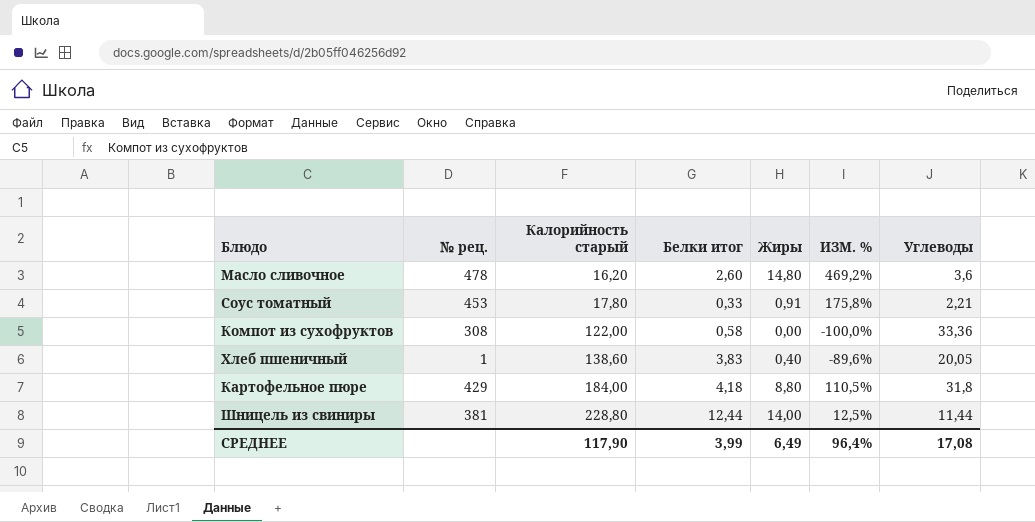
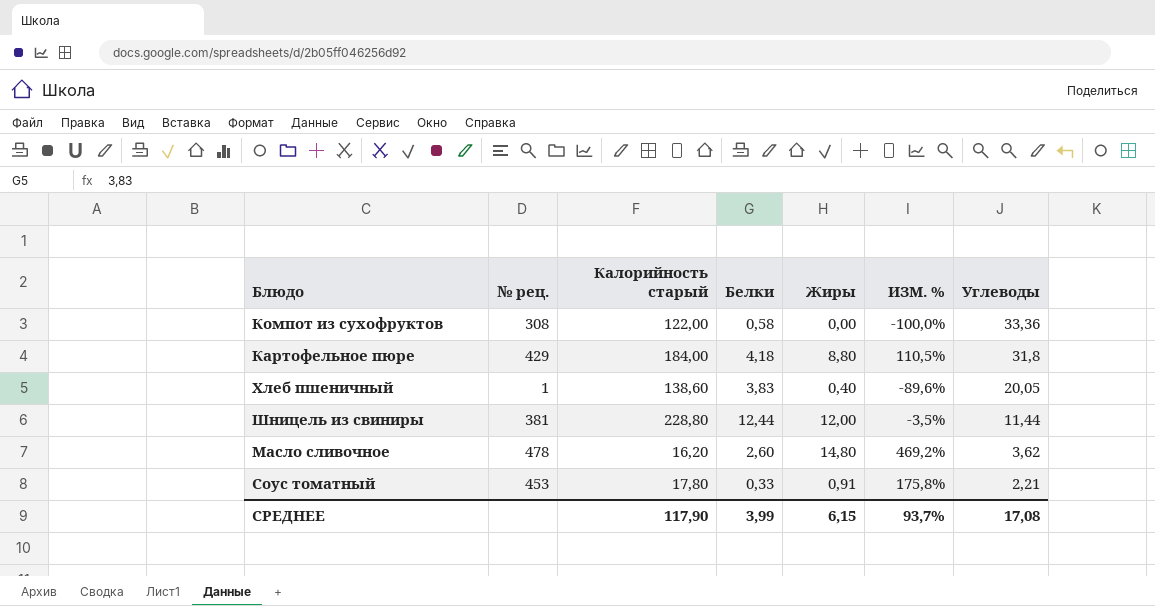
row order: Калорийность старый ascending -> Углеводы descending
column name: Белки итог -> Белки
Шницель из свиниры | Жиры: 14,00 -> 12,00
Шницель из свиниры | ИЗМ. %: 12,5% -> -3,5%
Масло сливочное | Углеводы: 3,6 -> 3,62
СРЕДНЕЕ | Жиры: 6,49 -> 6,15
СРЕДНЕЕ | ИЗМ. %: 96,4% -> 93,7%

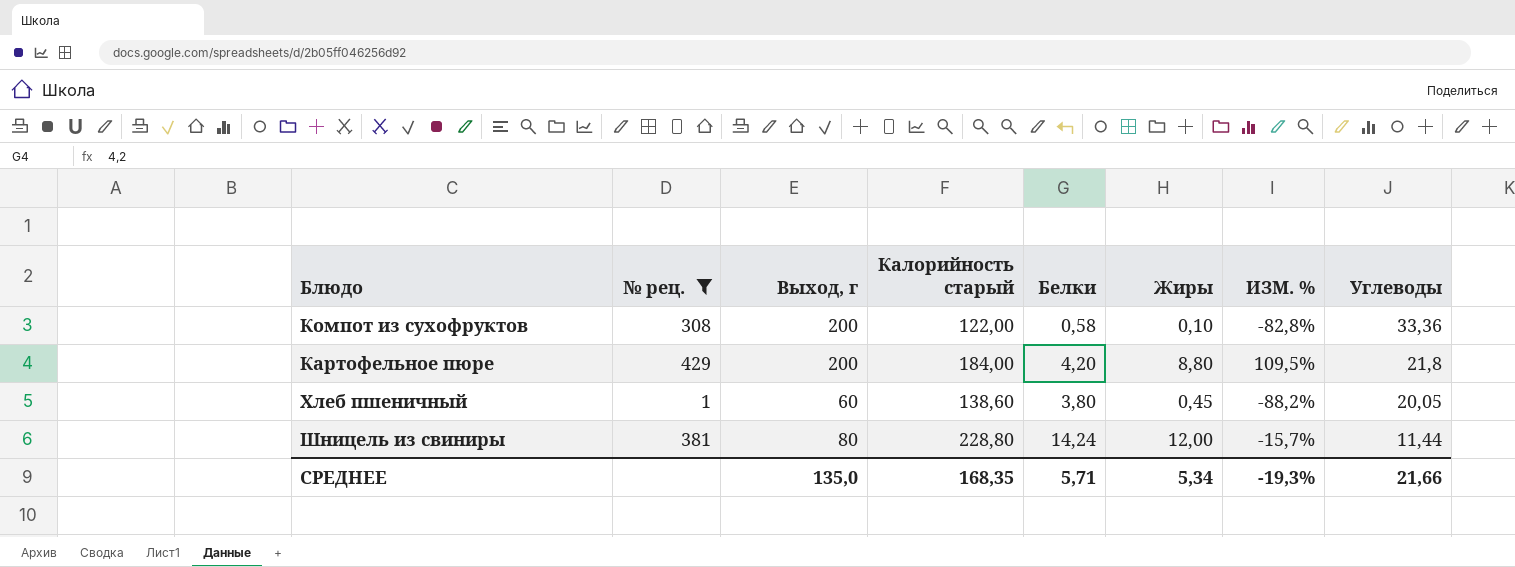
filter: none -> № рец. <= 429
column Выход, г | position: none -> 3
Компот из сухофруктов | Жиры: 0,00 -> 0,10
Компот из сухофруктов | ИЗМ. %: -100,0% -> -82,8%
Картофельное пюре | Белки: 4,18 -> 4,20
Картофельное пюре | ИЗМ. %: 110,5% -> 109,5%
Картофельное пюре | Углеводы: 31,8 -> 21,8
Хлеб пшеничный | Белки: 3,83 -> 3,80
Хлеб пшеничный | Жиры: 0,40 -> 0,45
Хлеб пшеничный | ИЗМ. %: -89,6% -> -88,2%
Шницель из свиниры | Белки: 12,44 -> 14,24
Шницель из свиниры | ИЗМ. %: -3,5% -> -15,7%
СРЕДНЕЕ | Калорийность старый: 117,90 -> 168,35
СРЕДНЕЕ | Белки: 3,99 -> 5,71
СРЕДНЕЕ | Жиры: 6,15 -> 5,34
СРЕДНЕЕ | ИЗМ. %: 93,7% -> -19,3%
СРЕДНЕЕ | Углеводы: 17,08 -> 21,66

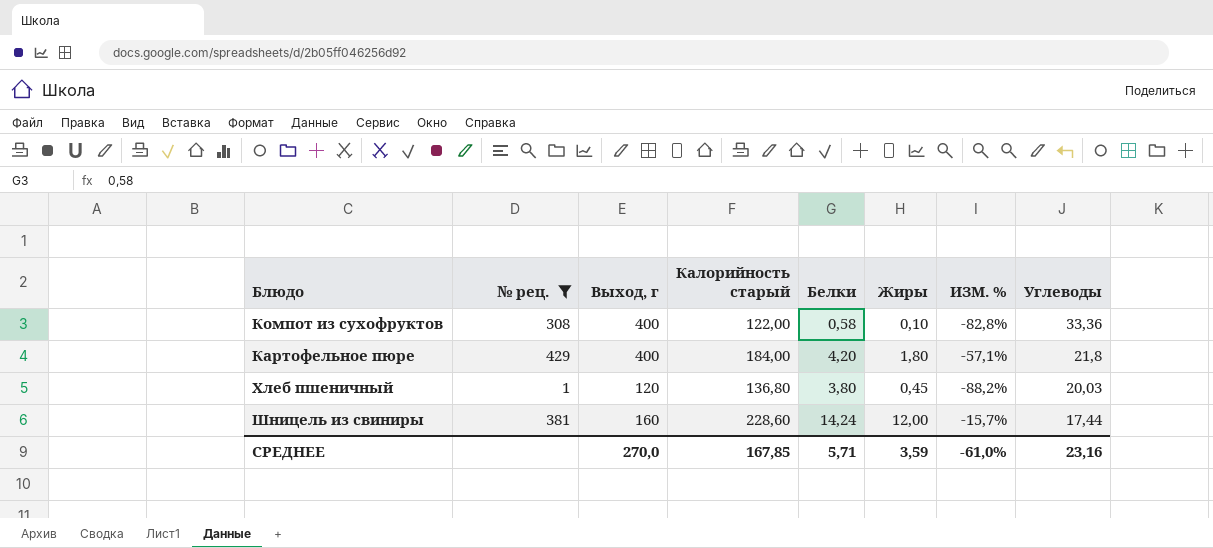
Компот из сухофруктов | Выход, г: 200 -> 400
Картофельное пюре | Выход, г: 200 -> 400
Картофельное пюре | Жиры: 8,80 -> 1,80
Картофельное пюре | ИЗМ. %: 109,5% -> -57,1%
Хлеб пшеничный | Выход, г: 60 -> 120
Хлеб пшеничный | Калорийность старый: 138,60 -> 136,80
Хлеб пшеничный | Углеводы: 20,05 -> 20,03
Шницель из свиниры | Выход, г: 80 -> 160
Шницель из свиниры | Калорийность старый: 228,80 -> 228,60
Шницель из свиниры | Углеводы: 11,44 -> 17,44
СРЕДНЕЕ | Выход, г: 135,0 -> 270,0
СРЕДНЕЕ | Калорийность старый: 168,35 -> 167,85
СРЕДНЕЕ | Жиры: 5,34 -> 3,59
СРЕДНЕЕ | ИЗМ. %: -19,3% -> -61,0%
СРЕДНЕЕ | Углеводы: 21,66 -> 23,16

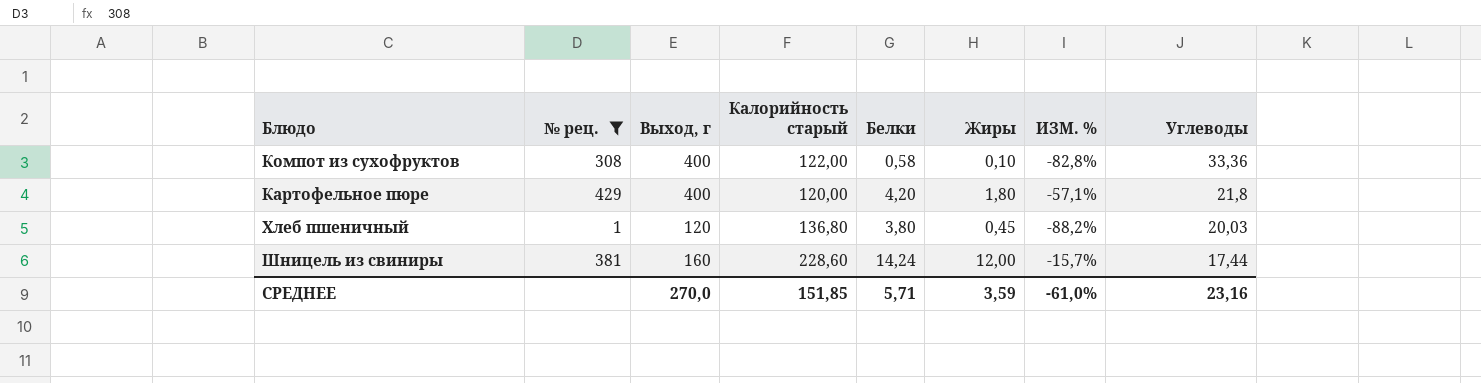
Картофельное пюре | Калорийность старый: 184,00 -> 120,00
СРЕДНЕЕ | Калорийность старый: 167,85 -> 151,85

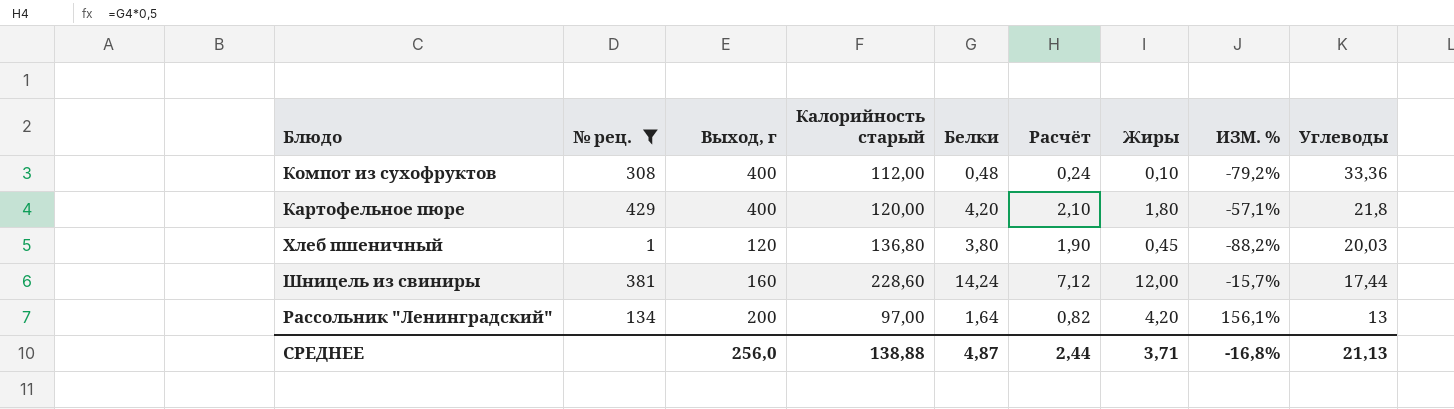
column Расчёт | formula: none -> [Белки] * 0,5
Компот из сухофруктов | Калорийность старый: 122,00 -> 112,00
Компот из сухофруктов | Белки: 0,58 -> 0,48
Компот из сухофруктов | ИЗМ. %: -82,8% -> -79,2%
row Рассольник "Ленинградский": none -> 134 | 200 | 97,00 | 1,64 | 0,82 | 4,20 | 156,1% | 13
СРЕДНЕЕ | Выход, г: 270,0 -> 256,0
СРЕДНЕЕ | Калорийность старый: 151,85 -> 138,88
СРЕДНЕЕ | Белки: 5,71 -> 4,87
СРЕДНЕЕ | Жиры: 3,59 -> 3,71
СРЕДНЕЕ | ИЗМ. %: -61,0% -> -16,8%
СРЕДНЕЕ | Углеводы: 23,16 -> 21,13

